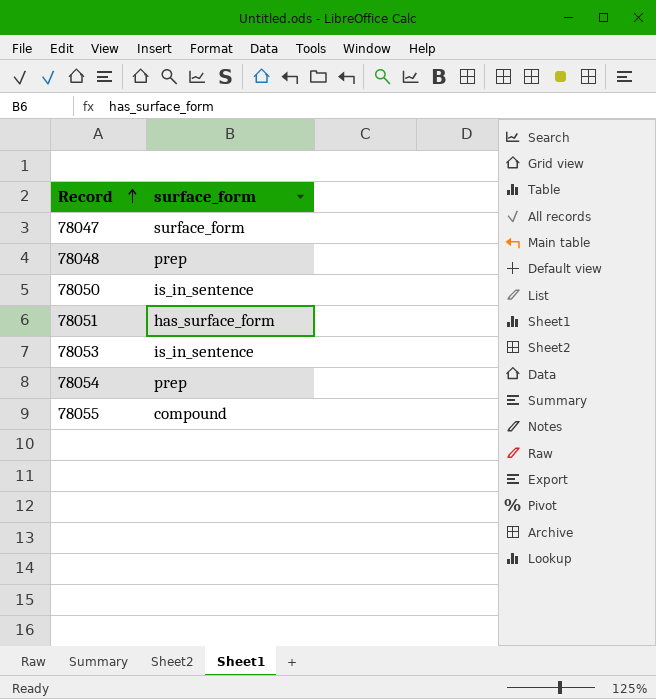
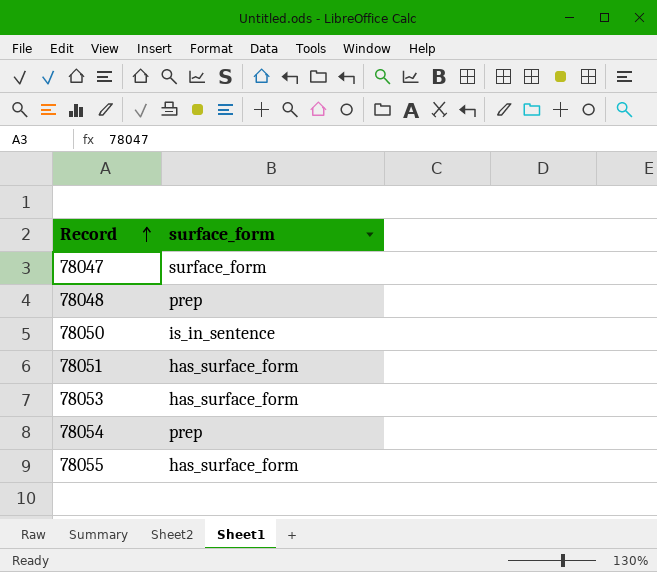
78053 | surface_form: is_in_sentence -> has_surface_form
78055 | surface_form: compound -> has_surface_form

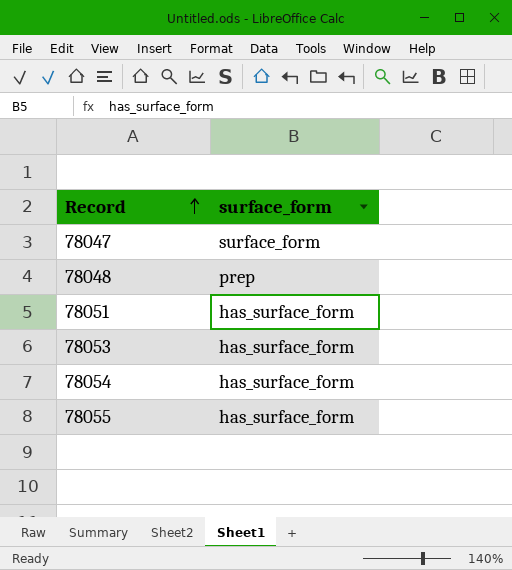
row 78050: is_in_sentence -> none
78054 | surface_form: prep -> has_surface_form

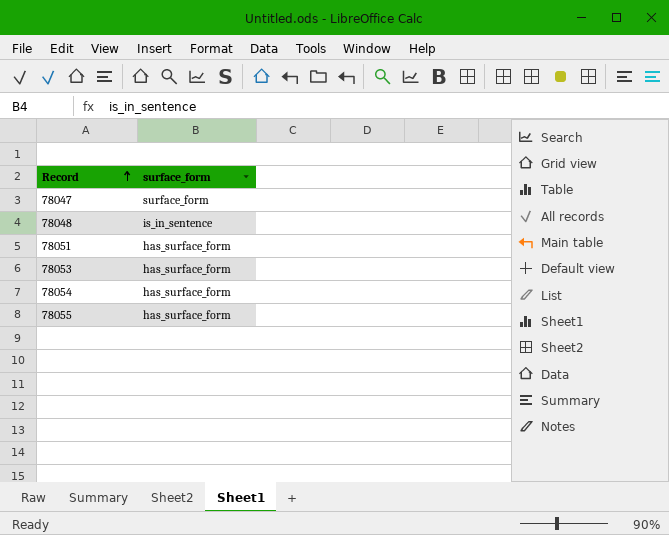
78048 | surface_form: prep -> is_in_sentence

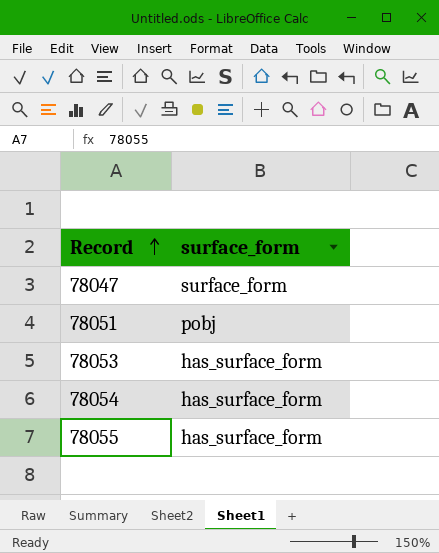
row 78048: is_in_sentence -> none
78051 | surface_form: has_surface_form -> pobj

